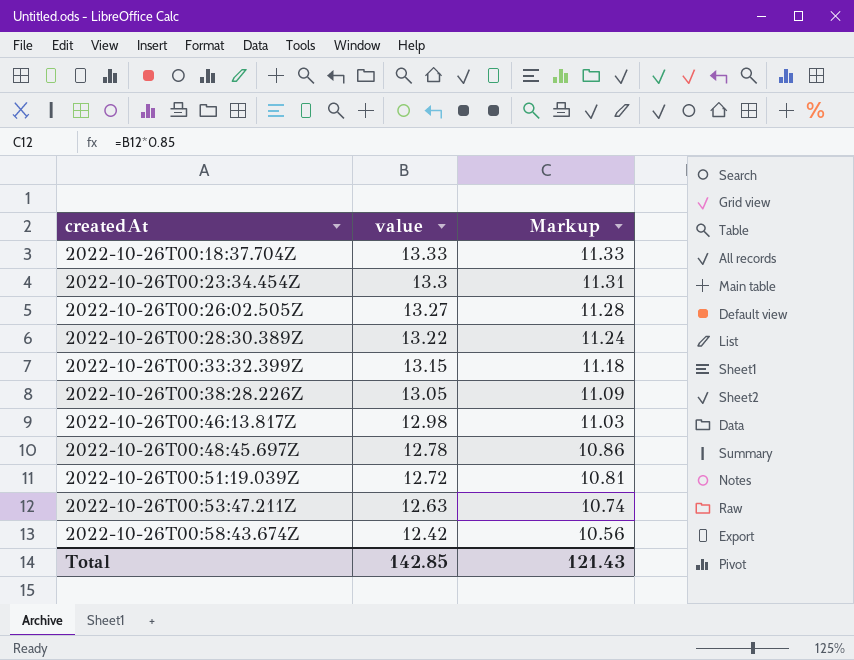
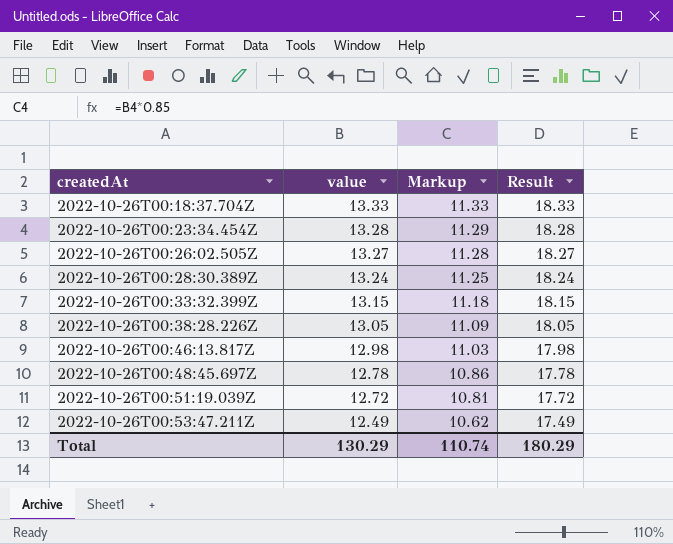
column Result | formula: none -> [value] + 5
row 2022-10-26T00:58:43.674Z: 12.42 | 10.56 -> none
2022-10-26T00:23:34.454Z | value: 13.3 -> 13.28
2022-10-26T00:23:34.454Z | Markup: 11.31 -> 11.29
2022-10-26T00:28:30.389Z | value: 13.22 -> 13.24
2022-10-26T00:28:30.389Z | Markup: 11.24 -> 11.25
2022-10-26T00:53:47.211Z | value: 12.63 -> 12.49
2022-10-26T00:53:47.211Z | Markup: 10.74 -> 10.62
Total | value: 142.85 -> 130.29
Total | Markup: 121.43 -> 110.74

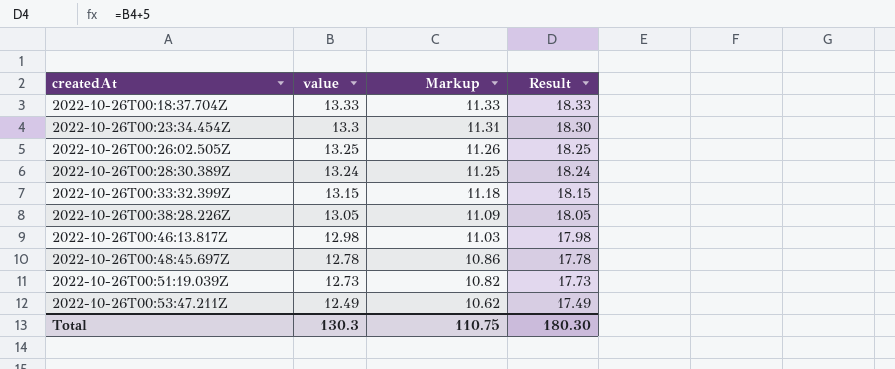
2022-10-26T00:23:34.454Z | value: 13.28 -> 13.3
2022-10-26T00:23:34.454Z | Markup: 11.29 -> 11.31
2022-10-26T00:23:34.454Z | Result: 18.28 -> 18.30
2022-10-26T00:26:02.505Z | value: 13.27 -> 13.25
2022-10-26T00:26:02.505Z | Markup: 11.28 -> 11.26
2022-10-26T00:26:02.505Z | Result: 18.27 -> 18.25
2022-10-26T00:51:19.039Z | value: 12.72 -> 12.73
2022-10-26T00:51:19.039Z | Markup: 10.81 -> 10.82
2022-10-26T00:51:19.039Z | Result: 17.72 -> 17.73
Total | value: 130.29 -> 130.3
Total | Markup: 110.74 -> 110.75
Total | Result: 180.29 -> 180.30

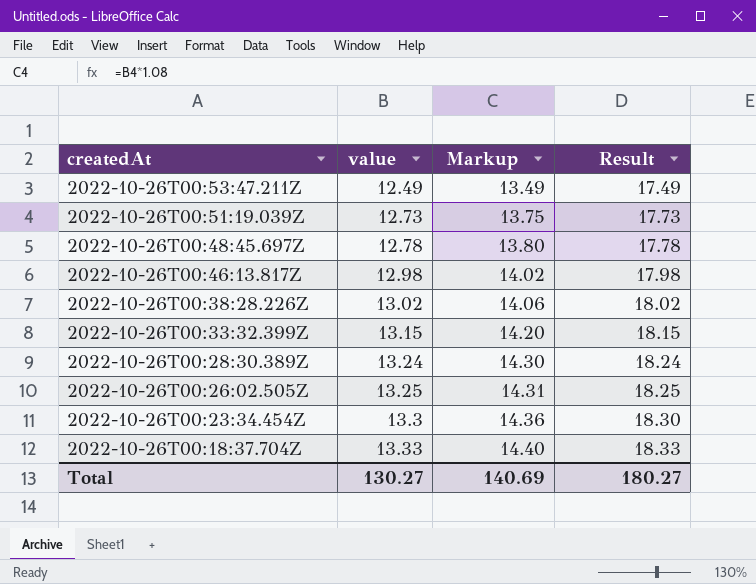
row order: createdAt ascending -> createdAt descending
column Markup | formula: [value] * 0.85 -> [value] * 1.08
2022-10-26T00:38:28.226Z | value: 13.05 -> 13.02
2022-10-26T00:38:28.226Z | Result: 18.05 -> 18.02
Total | value: 130.3 -> 130.27
Total | Markup: 110.75 -> 140.69
Total | Result: 180.30 -> 180.27

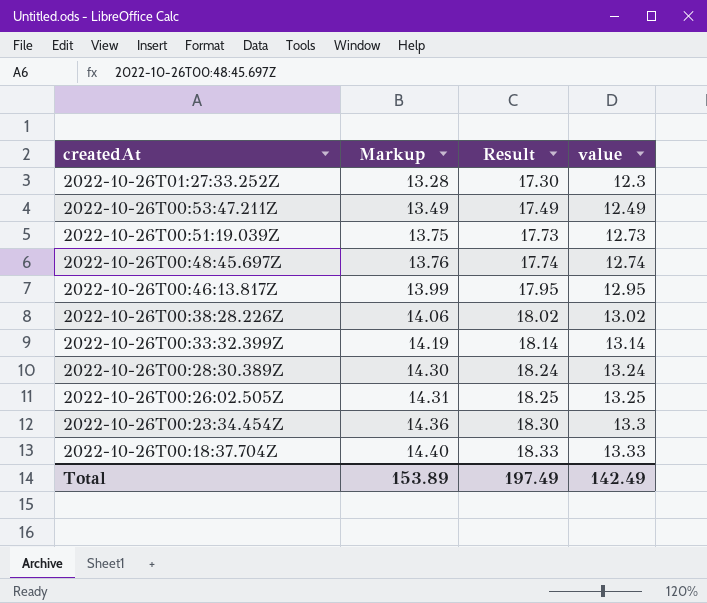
column value | position: 2 -> 4
row 2022-10-26T01:27:33.252Z: none -> 13.28 | 17.30 | 12.3
2022-10-26T00:48:45.697Z | Markup: 13.80 -> 13.76
2022-10-26T00:48:45.697Z | Result: 17.78 -> 17.74
2022-10-26T00:48:45.697Z | value: 12.78 -> 12.74
2022-10-26T00:46:13.817Z | Markup: 14.02 -> 13.99
2022-10-26T00:46:13.817Z | Result: 17.98 -> 17.95
2022-10-26T00:46:13.817Z | value: 12.98 -> 12.95
2022-10-26T00:33:32.399Z | Markup: 14.20 -> 14.19
2022-10-26T00:33:32.399Z | Result: 18.15 -> 18.14
2022-10-26T00:33:32.399Z | value: 13.15 -> 13.14
Total | Markup: 140.69 -> 153.89
Total | Result: 180.27 -> 197.49
Total | value: 130.27 -> 142.49

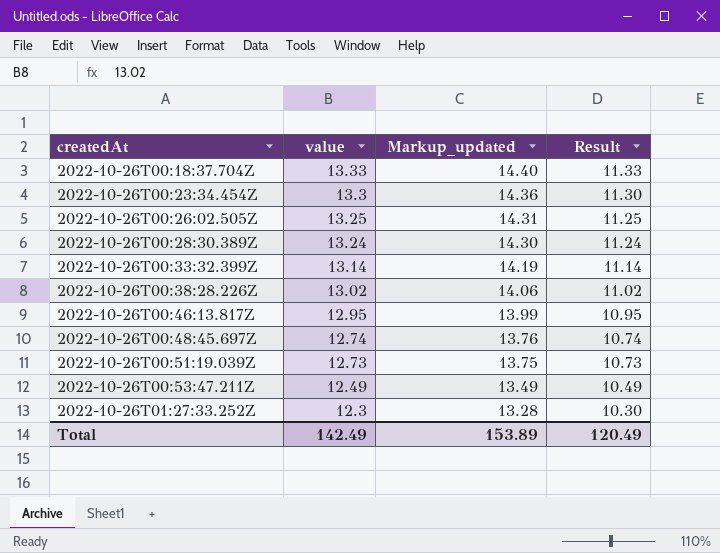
row order: createdAt descending -> createdAt ascending
column value | position: 4 -> 2
column name: Markup -> Markup_updated
column Result | formula: [value] + 5 -> [value] - 2
Total | Result: 197.49 -> 120.49

